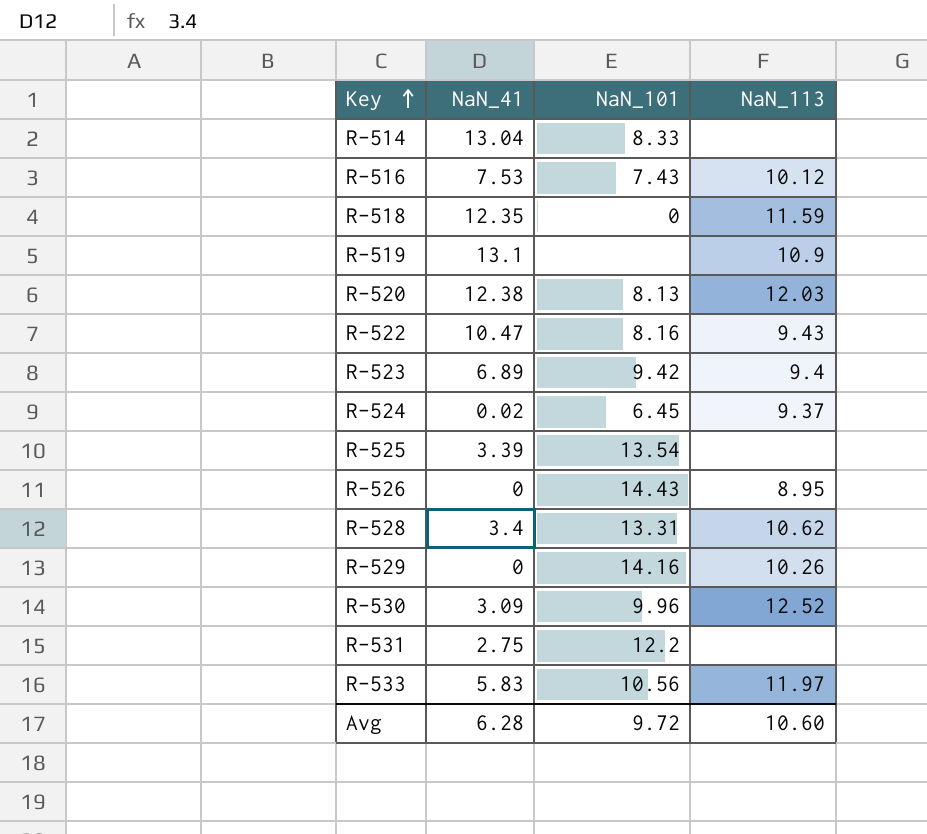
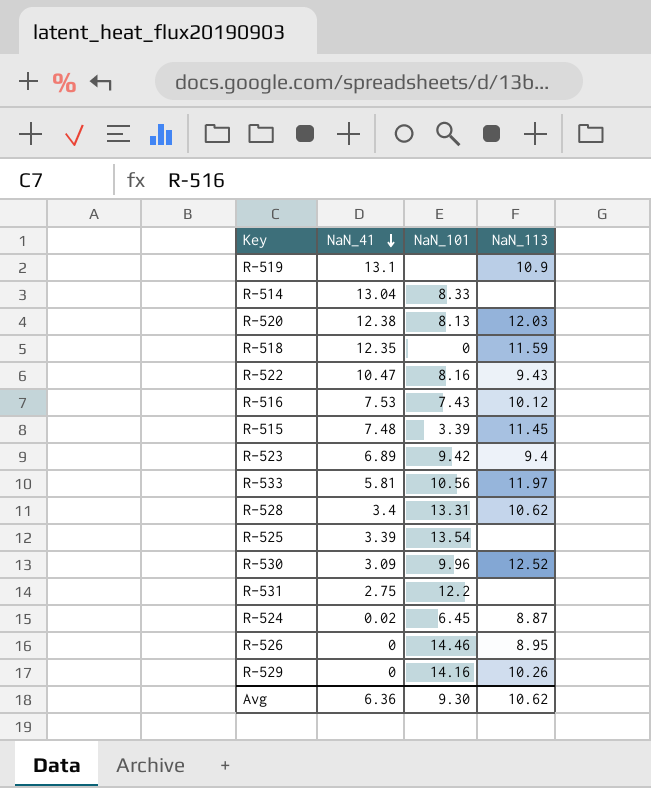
row order: Key ascending -> NaN_41 descending
row R-515: none -> 7.48 | 3.39 | 11.45
R-533 | NaN_41: 5.83 -> 5.81
R-524 | NaN_113: 9.37 -> 8.87
R-526 | NaN_101: 14.43 -> 14.46
Avg | NaN_41: 6.28 -> 6.36
Avg | NaN_101: 9.72 -> 9.30
Avg | NaN_113: 10.60 -> 10.62

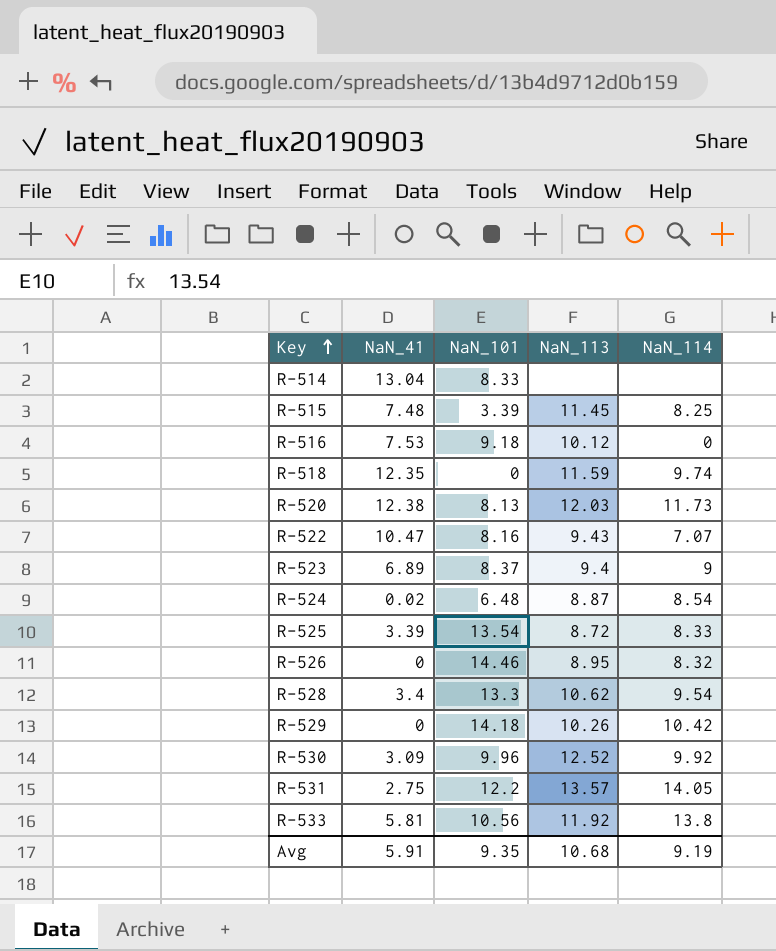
row order: NaN_41 descending -> Key ascending
column NaN_114 | position: none -> 5
row R-519: 13.1 | none | 10.9 -> none
R-516 | NaN_101: 7.43 -> 9.18
R-523 | NaN_101: 9.42 -> 8.37
R-524 | NaN_101: 6.45 -> 6.48
R-525 | NaN_113: none -> 8.72
R-528 | NaN_101: 13.31 -> 13.3
R-529 | NaN_101: 14.16 -> 14.18
R-531 | NaN_113: none -> 13.57
R-533 | NaN_113: 11.97 -> 11.92
Avg | NaN_41: 6.36 -> 5.91
Avg | NaN_101: 9.30 -> 9.35
Avg | NaN_113: 10.62 -> 10.68

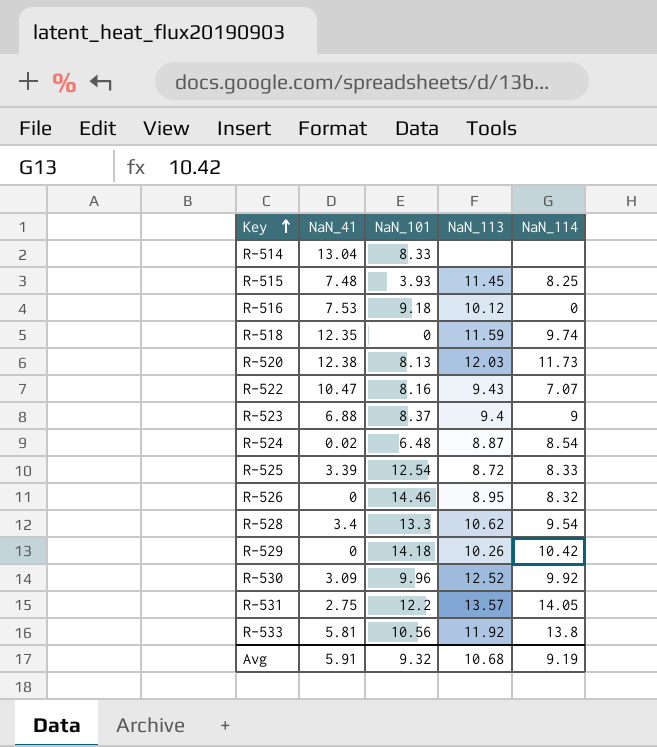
R-515 | NaN_101: 3.39 -> 3.93
R-523 | NaN_41: 6.89 -> 6.88
R-525 | NaN_101: 13.54 -> 12.54
Avg | NaN_101: 9.35 -> 9.32

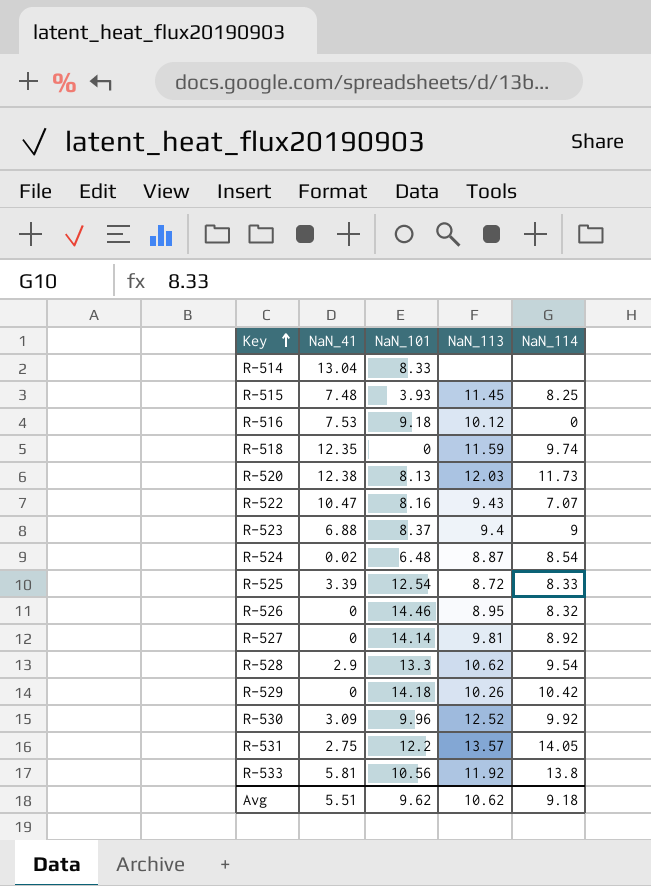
row R-527: none -> 0 | 14.14 | 9.81 | 8.92
R-528 | NaN_41: 3.4 -> 2.9
Avg | NaN_41: 5.91 -> 5.51
Avg | NaN_101: 9.32 -> 9.62
Avg | NaN_113: 10.68 -> 10.62
Avg | NaN_114: 9.19 -> 9.18

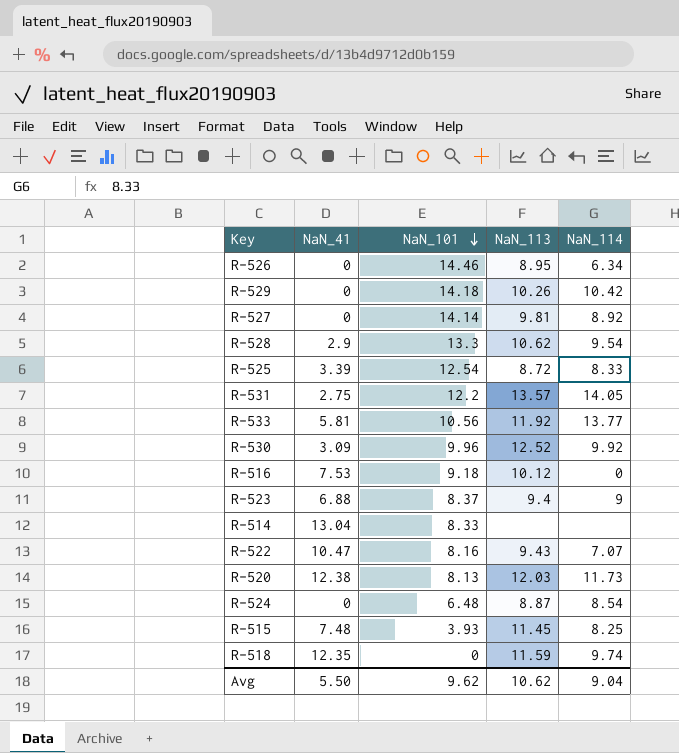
row order: Key ascending -> NaN_101 descending
R-526 | NaN_114: 8.32 -> 6.34
R-533 | NaN_114: 13.8 -> 13.77
R-524 | NaN_41: 0.02 -> 0
Avg | NaN_41: 5.51 -> 5.50
Avg | NaN_114: 9.18 -> 9.04

